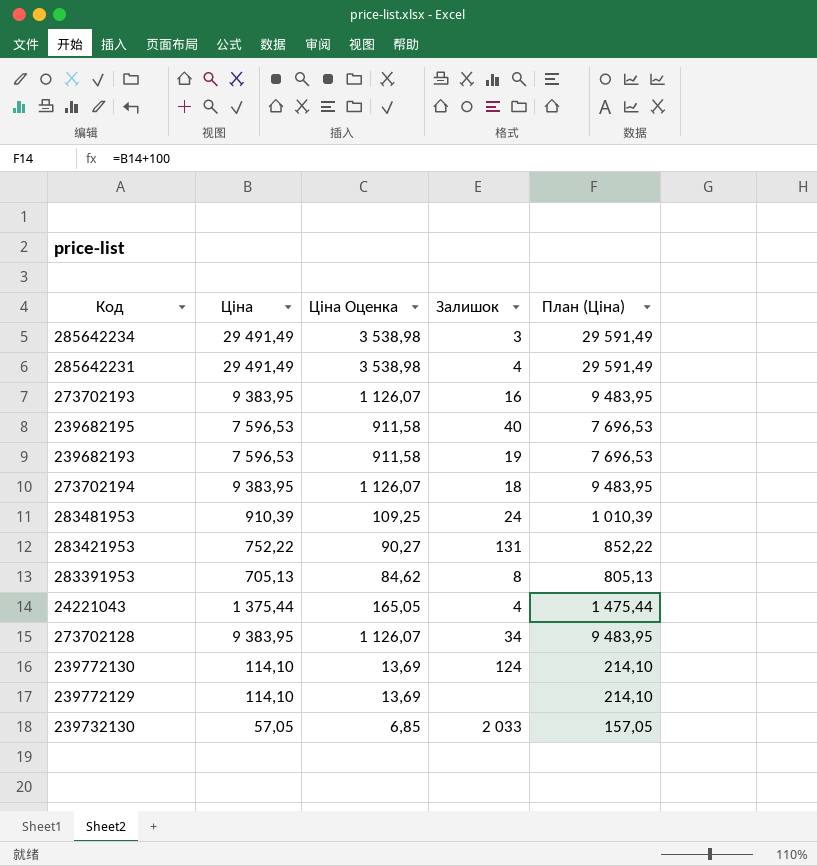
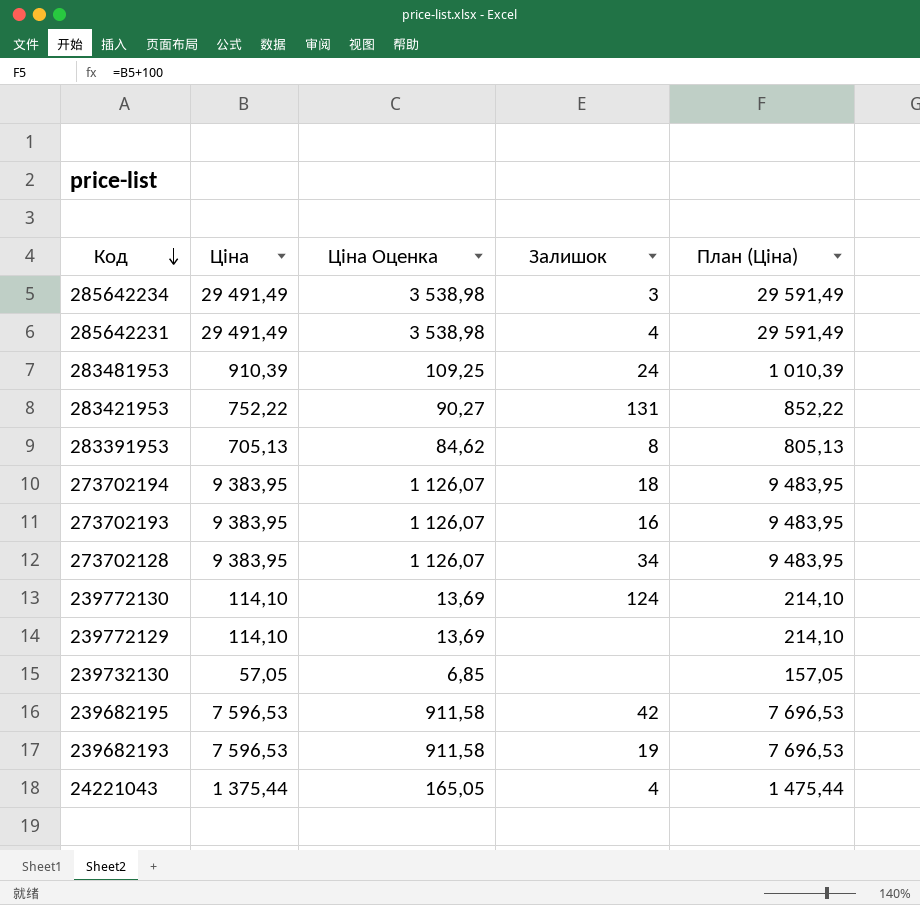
row order: none -> Код descending
239732130 | Залишок: 2 033 -> none
239682195 | Залишок: 40 -> 42

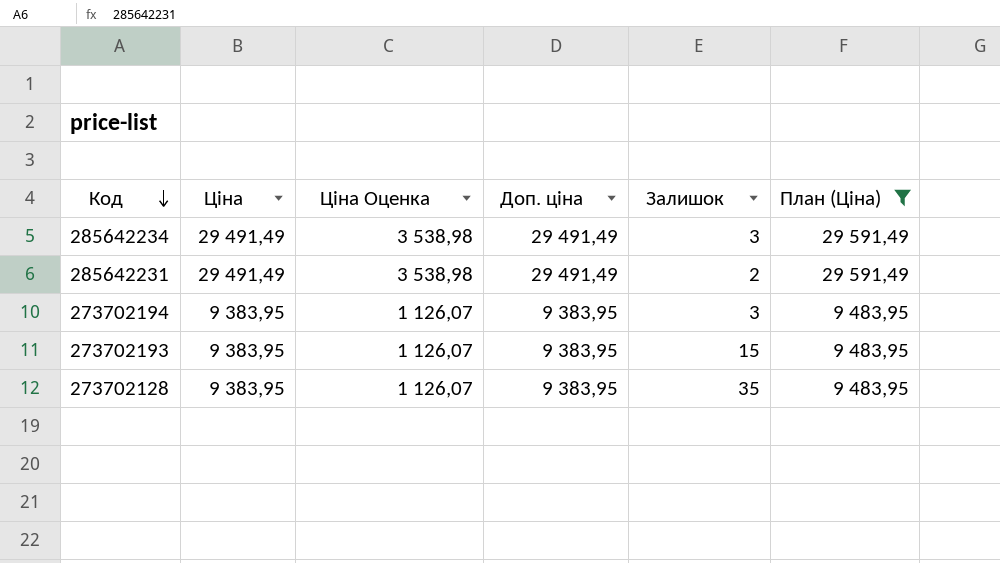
filter: none -> План (Ціна) >= 9 483,95
column Доп. ціна | position: none -> 4
285642231 | Залишок: 4 -> 2
273702194 | Залишок: 18 -> 3
273702193 | Залишок: 16 -> 15
273702128 | Залишок: 34 -> 35

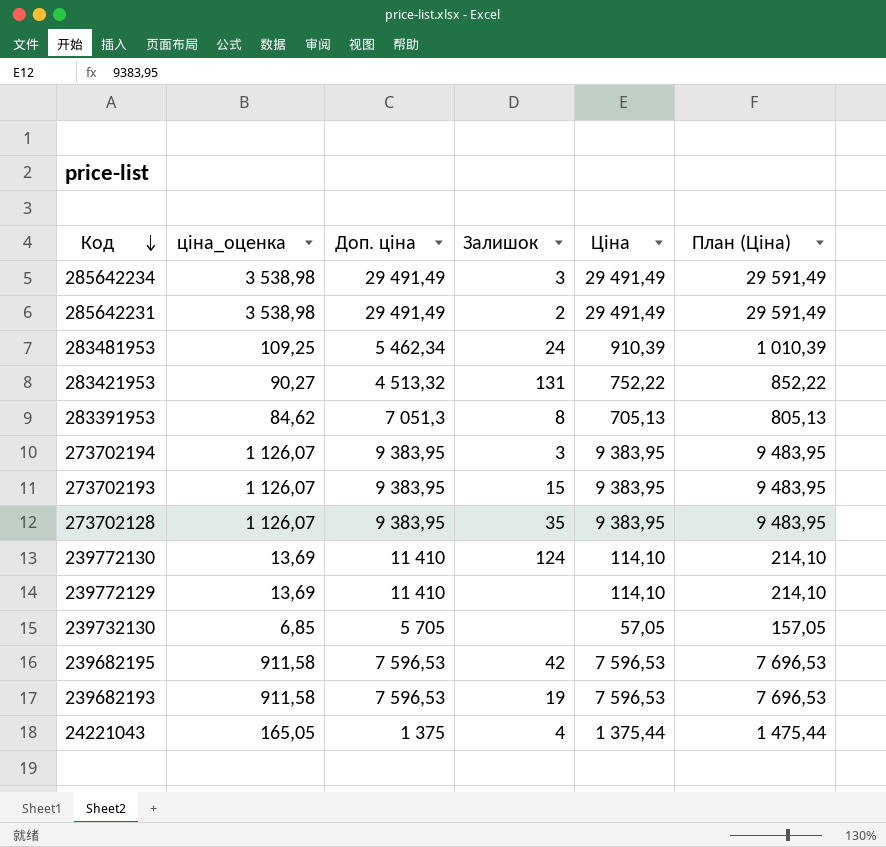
filter: План (Ціна) >= 9 483,95 -> none
column name: Ціна Оценка -> ціна_оценка
column Ціна | position: 2 -> 5

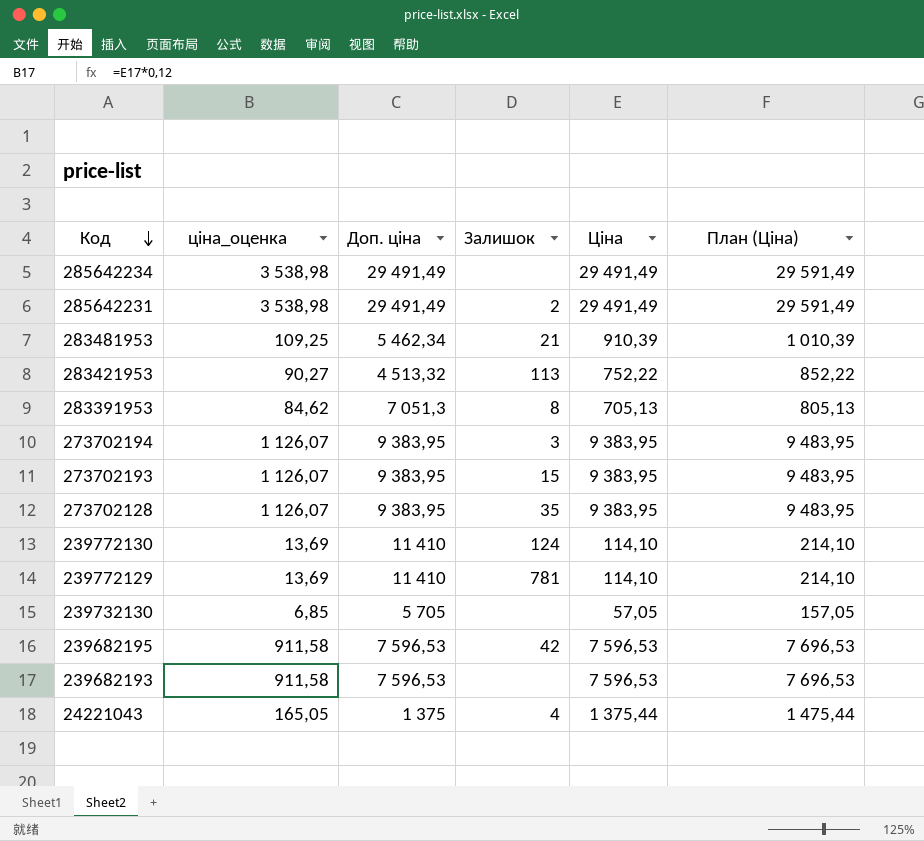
285642234 | Залишок: 3 -> none
283481953 | Залишок: 24 -> 21
283421953 | Залишок: 131 -> 113
239772129 | Залишок: none -> 781
239682193 | Залишок: 19 -> none

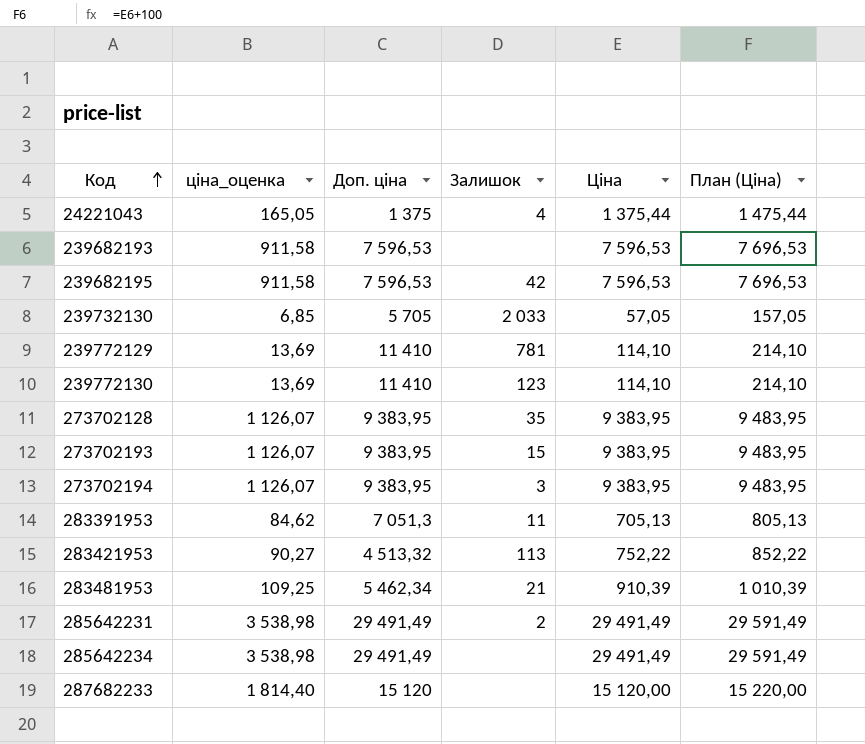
row order: Код descending -> Код ascending
239732130 | Залишок: none -> 2 033
239772130 | Залишок: 124 -> 123
283391953 | Залишок: 8 -> 11
row 287682233: none -> 1 814,40 | 15 120 | none | 15 120,00 | 15 220,00

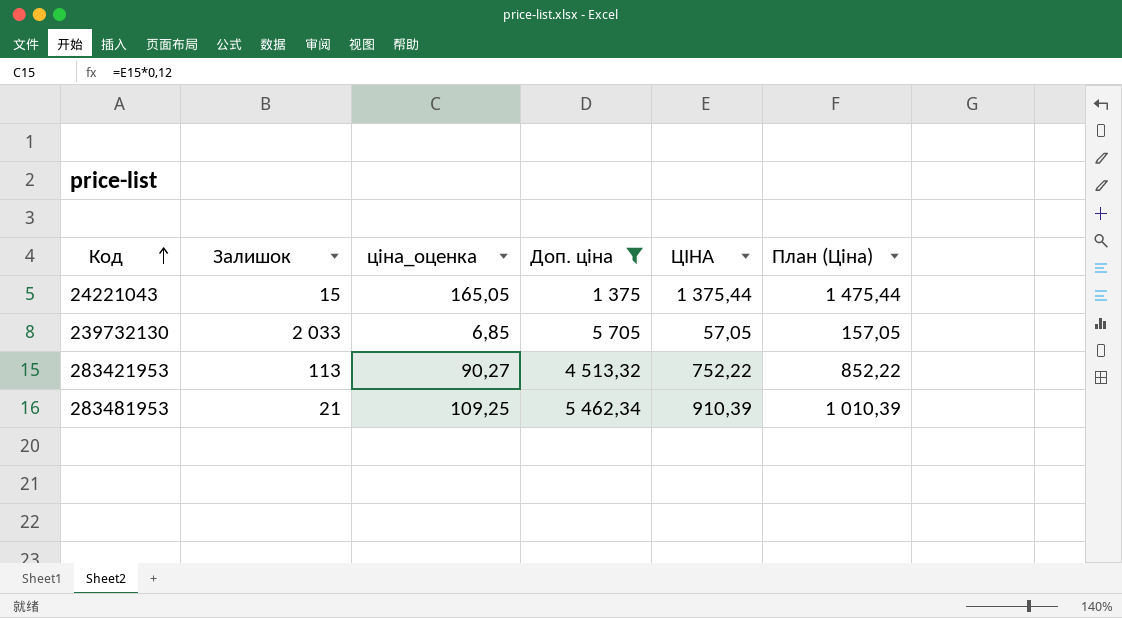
filter: none -> Доп. ціна <= 5 705
column Залишок | position: 4 -> 2
column name: Ціна -> ЦІНА
24221043 | Залишок: 4 -> 15

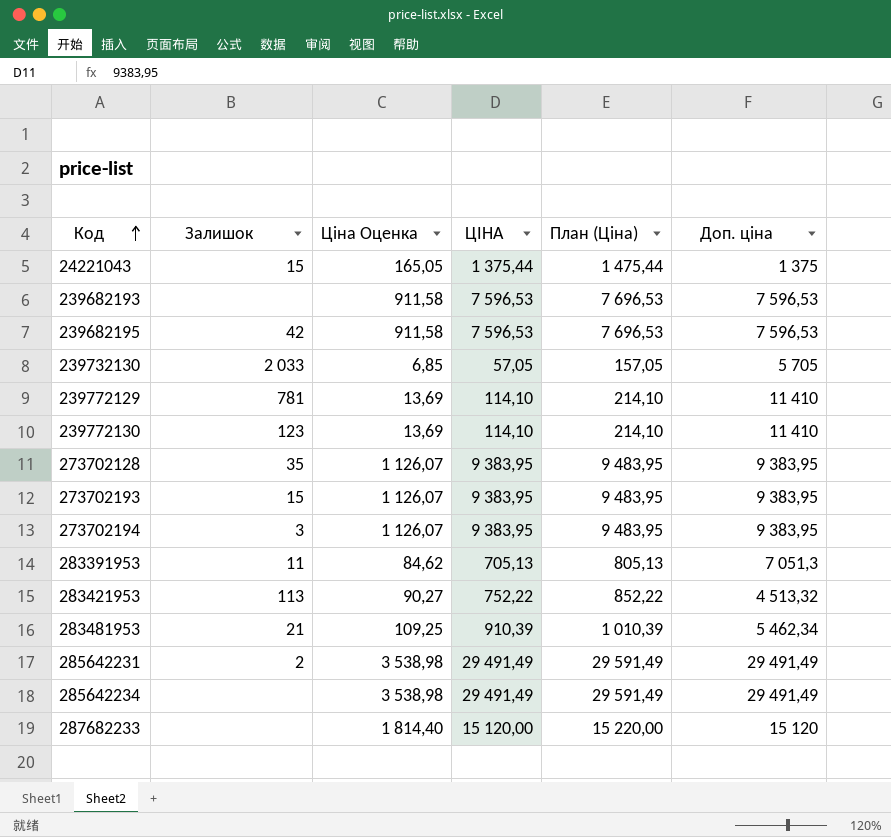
filter: Доп. ціна <= 5 705 -> none
column name: ціна_оценка -> Ціна Оценка
column Доп. ціна | position: 4 -> 6

